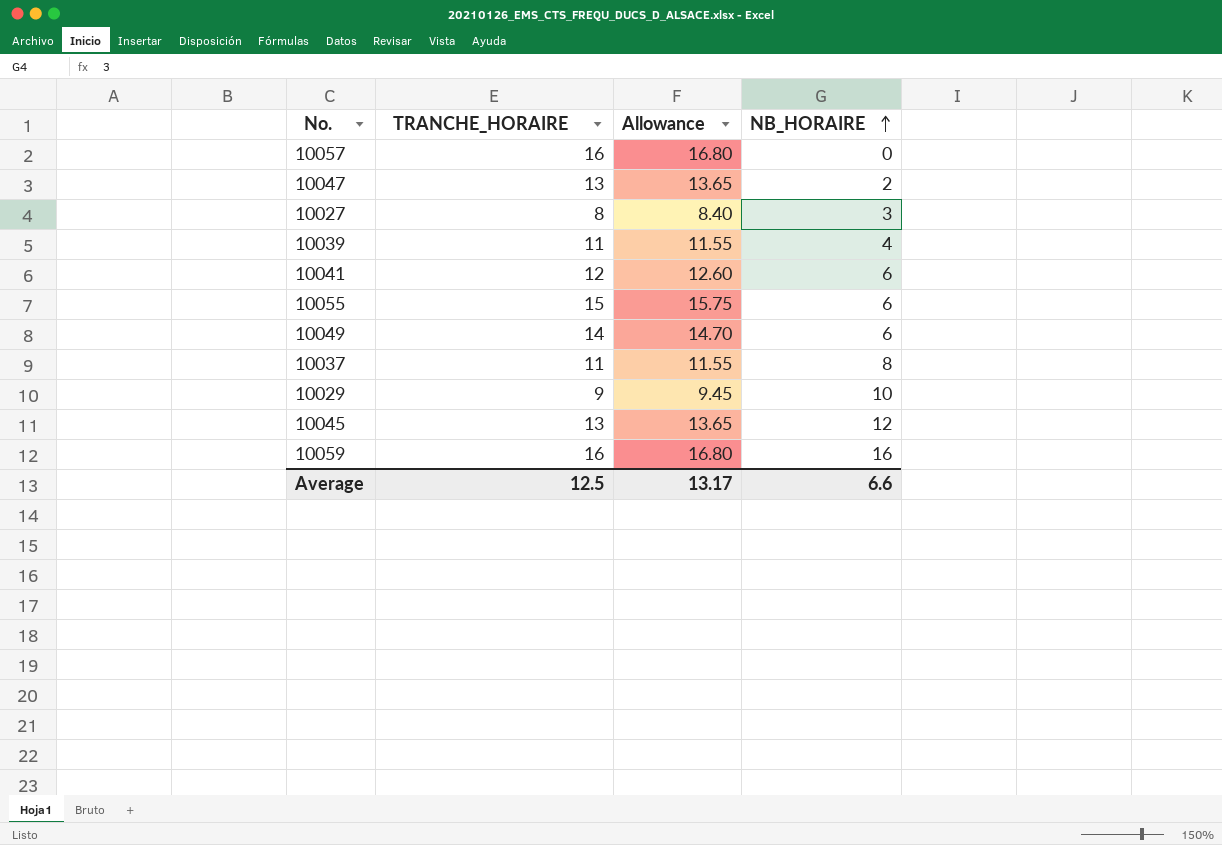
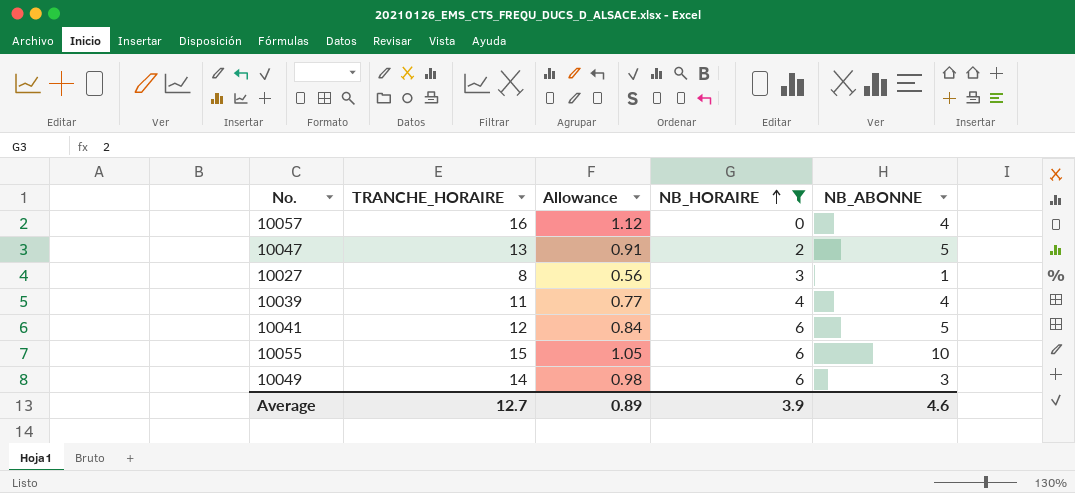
filter: none -> NB_HORAIRE <= 6
column Allowance | formula: [TRANCHE_HORAIRE] * 1.05 -> [TRANCHE_HORAIRE] * 0.07
column NB_ABONNE | position: none -> 5
Average | TRANCHE_HORAIRE: 12.5 -> 12.7
Average | Allowance: 13.17 -> 0.89
Average | NB_HORAIRE: 6.6 -> 3.9

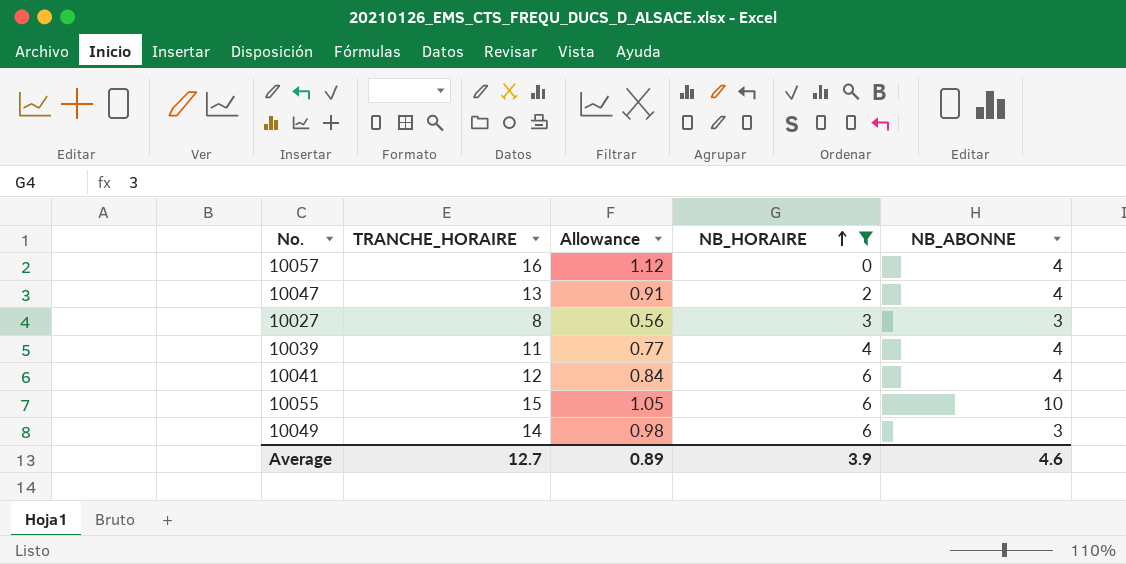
10047 | NB_ABONNE: 5 -> 4
10027 | NB_ABONNE: 1 -> 3
10041 | NB_ABONNE: 5 -> 4

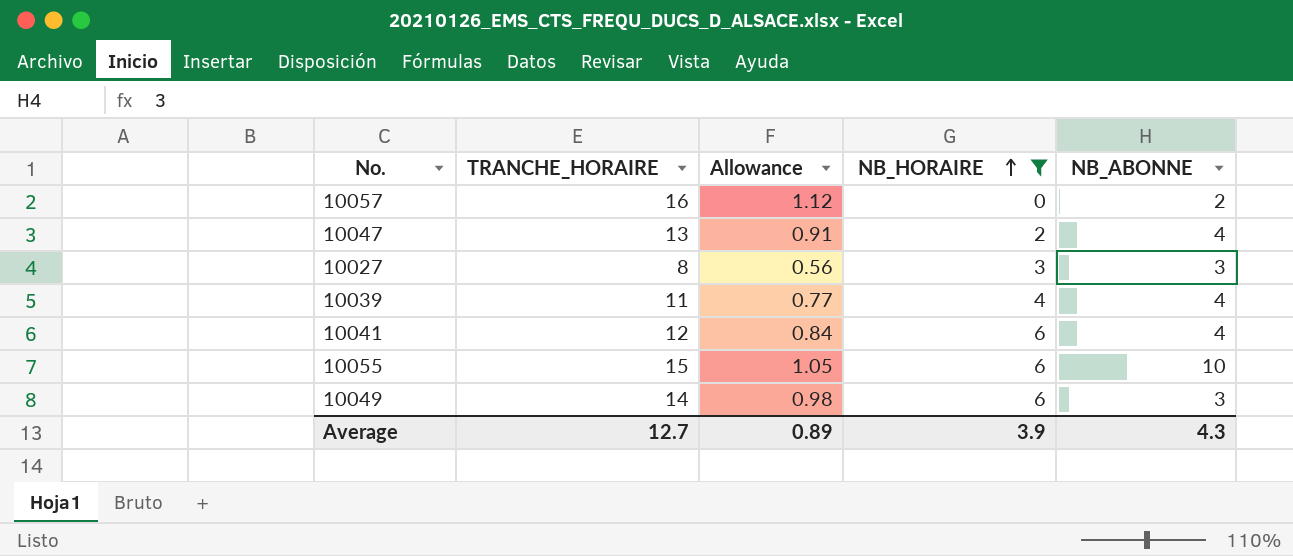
10057 | NB_ABONNE: 4 -> 2
Average | NB_ABONNE: 4.6 -> 4.3

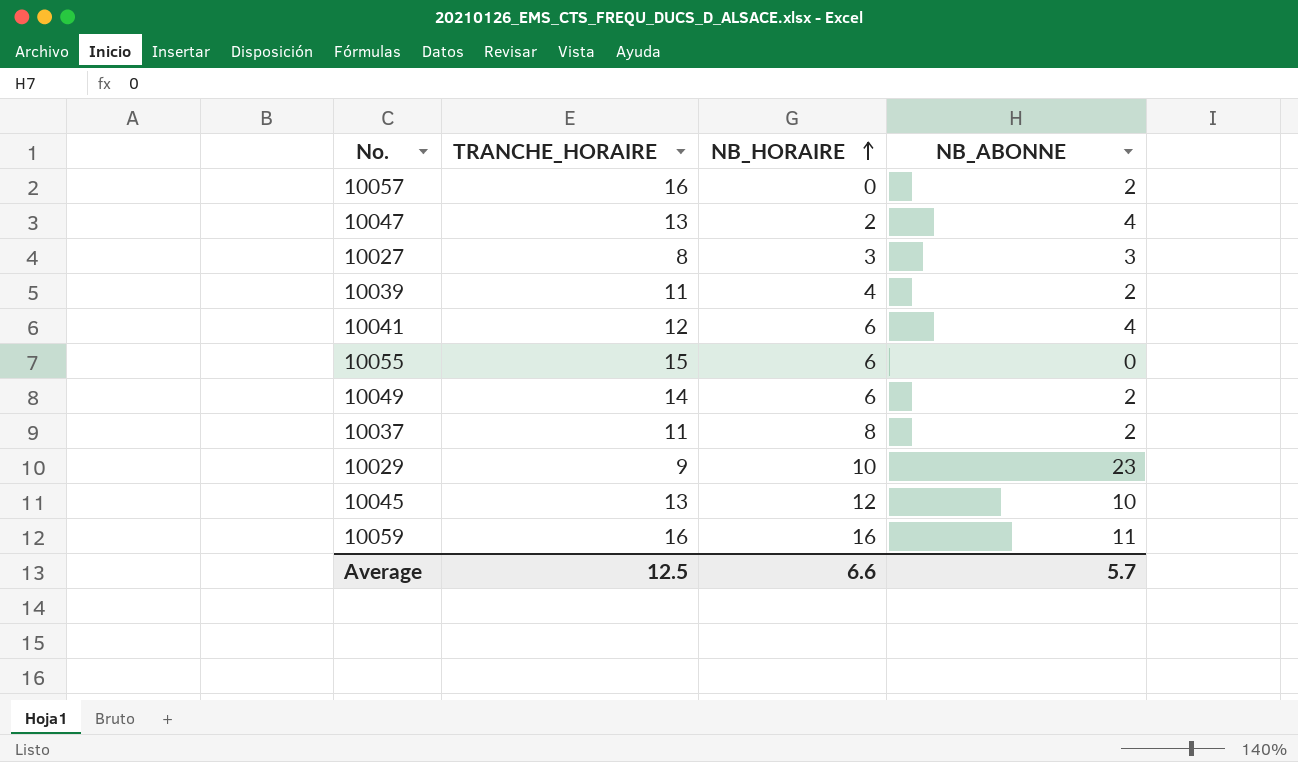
filter: NB_HORAIRE <= 6 -> none
column Allowance | formula: [TRANCHE_HORAIRE] * 0.07 -> none
10039 | NB_ABONNE: 4 -> 2
10055 | NB_ABONNE: 10 -> 0
10049 | NB_ABONNE: 3 -> 2
Average | TRANCHE_HORAIRE: 12.7 -> 12.5
Average | NB_HORAIRE: 3.9 -> 6.6
Average | NB_ABONNE: 4.3 -> 5.7

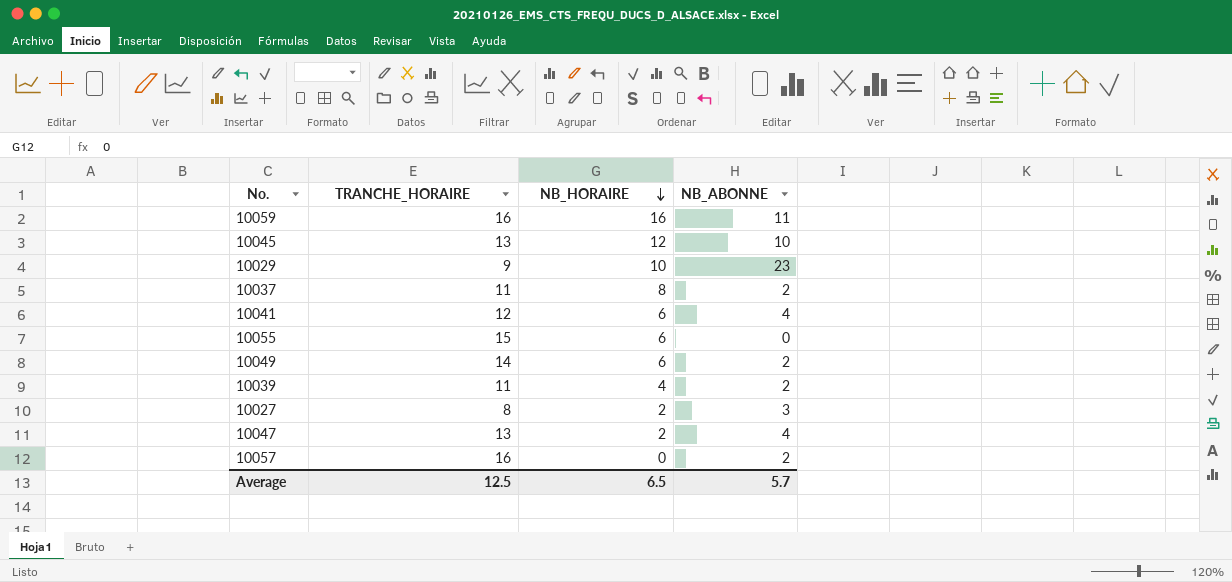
row order: NB_HORAIRE ascending -> NB_HORAIRE descending
10027 | NB_HORAIRE: 3 -> 2
Average | NB_HORAIRE: 6.6 -> 6.5

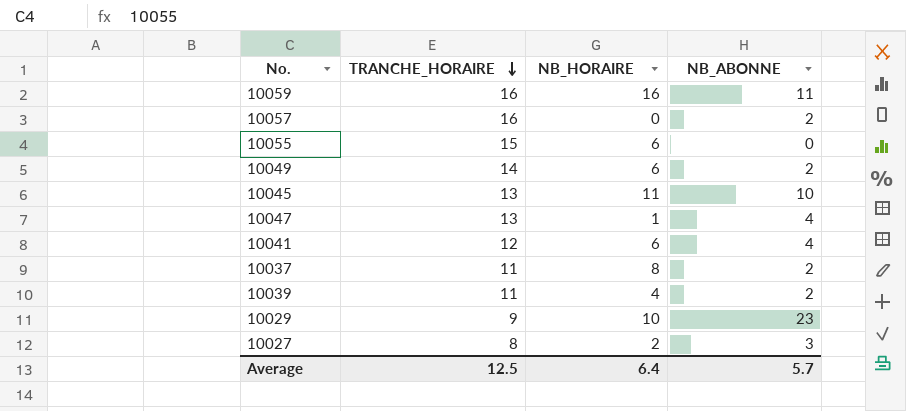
row order: NB_HORAIRE descending -> TRANCHE_HORAIRE descending
10045 | NB_HORAIRE: 12 -> 11
10047 | NB_HORAIRE: 2 -> 1
Average | NB_HORAIRE: 6.5 -> 6.4

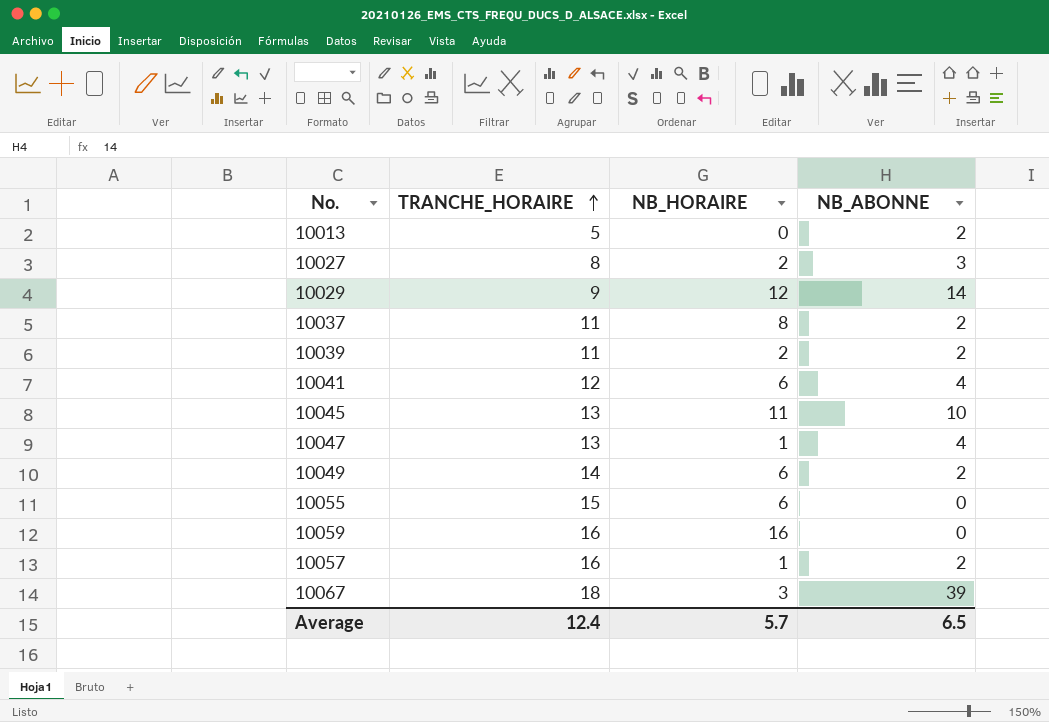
row order: TRANCHE_HORAIRE descending -> TRANCHE_HORAIRE ascending
row 10013: none -> 5 | 0 | 2
10029 | NB_HORAIRE: 10 -> 12
10029 | NB_ABONNE: 23 -> 14
10039 | NB_HORAIRE: 4 -> 2
10059 | NB_ABONNE: 11 -> 0
10057 | NB_HORAIRE: 0 -> 1
row 10067: none -> 18 | 3 | 39
Average | TRANCHE_HORAIRE: 12.5 -> 12.4
Average | NB_HORAIRE: 6.4 -> 5.7
Average | NB_ABONNE: 5.7 -> 6.5

